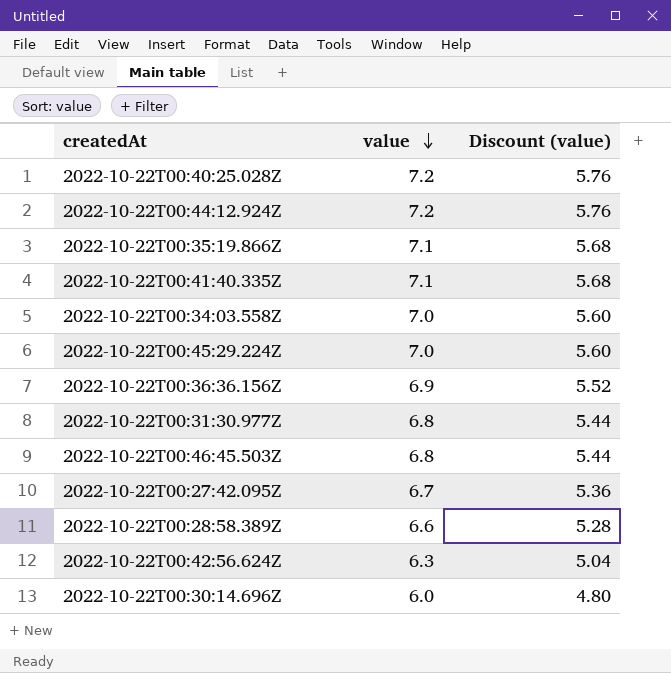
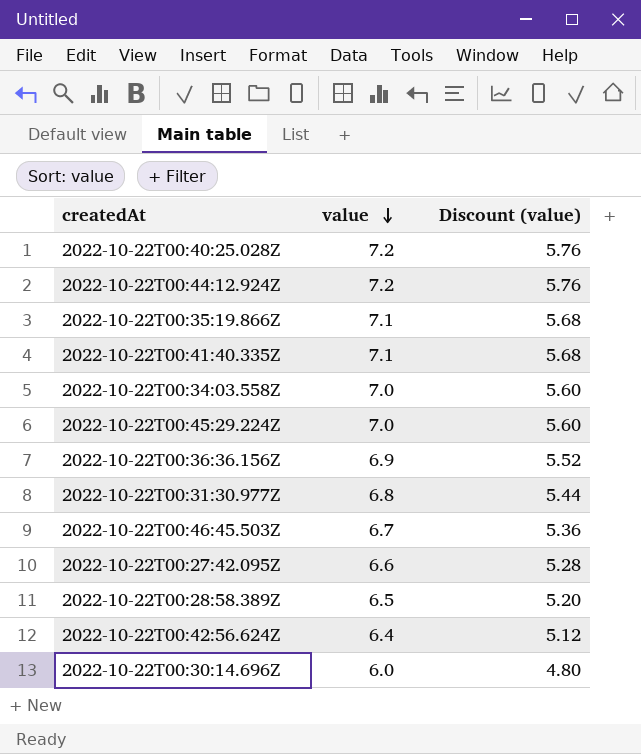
2022-10-22T00:46:45.503Z | value: 6.8 -> 6.7
2022-10-22T00:46:45.503Z | Discount (value): 5.44 -> 5.36
2022-10-22T00:27:42.095Z | value: 6.7 -> 6.6
2022-10-22T00:27:42.095Z | Discount (value): 5.36 -> 5.28
2022-10-22T00:28:58.389Z | value: 6.6 -> 6.5
2022-10-22T00:28:58.389Z | Discount (value): 5.28 -> 5.20
2022-10-22T00:42:56.624Z | value: 6.3 -> 6.4
2022-10-22T00:42:56.624Z | Discount (value): 5.04 -> 5.12

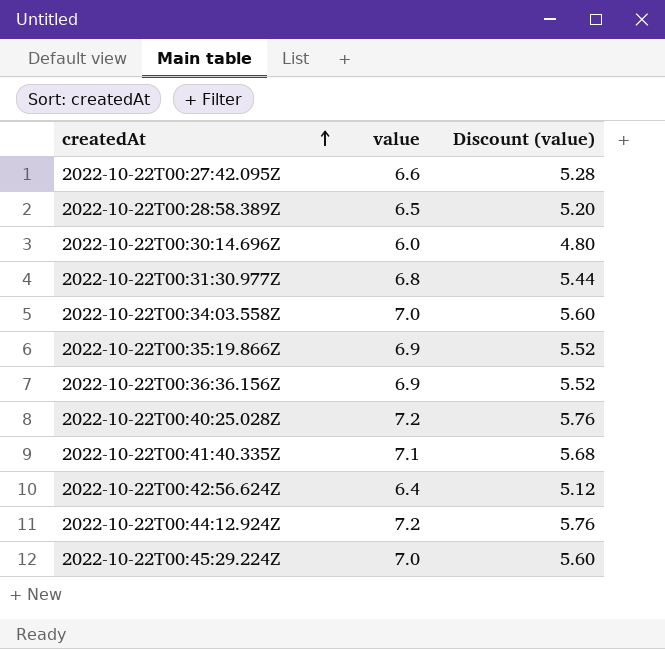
row order: value descending -> createdAt ascending
row 2022-10-22T00:46:45.503Z: 6.7 | 5.36 -> none
2022-10-22T00:35:19.866Z | value: 7.1 -> 6.9
2022-10-22T00:35:19.866Z | Discount (value): 5.68 -> 5.52

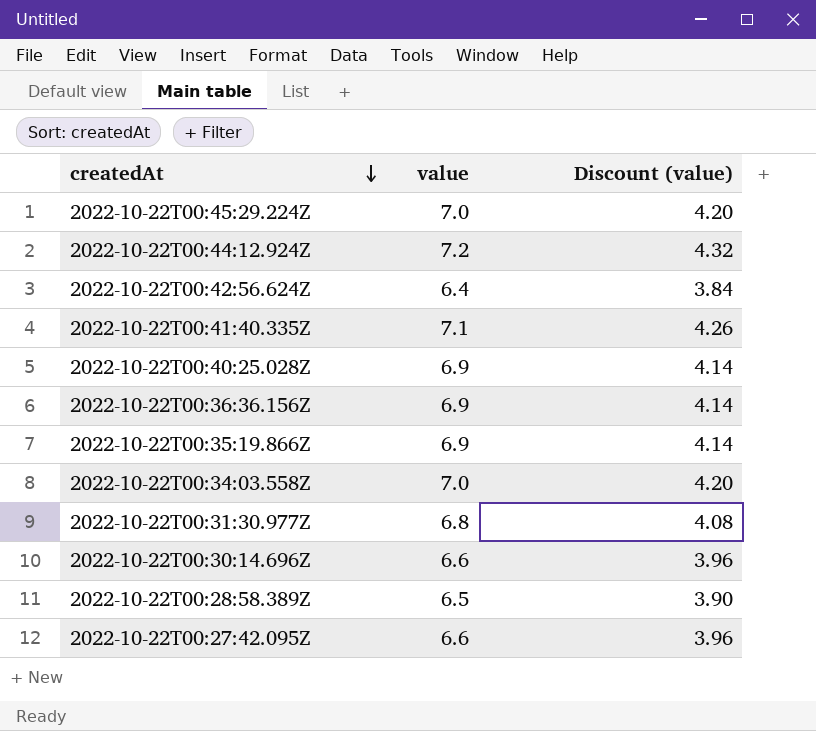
row order: createdAt ascending -> createdAt descending
column Discount (value) | formula: [value] * 0.8 -> [value] * 0.6
2022-10-22T00:40:25.028Z | value: 7.2 -> 6.9
2022-10-22T00:30:14.696Z | value: 6.0 -> 6.6

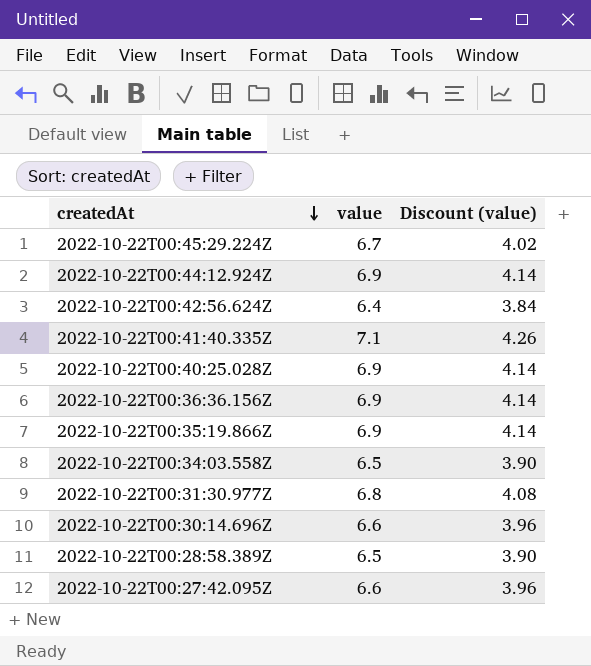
2022-10-22T00:45:29.224Z | value: 7.0 -> 6.7
2022-10-22T00:45:29.224Z | Discount (value): 4.20 -> 4.02
2022-10-22T00:44:12.924Z | value: 7.2 -> 6.9
2022-10-22T00:44:12.924Z | Discount (value): 4.32 -> 4.14
2022-10-22T00:34:03.558Z | value: 7.0 -> 6.5
2022-10-22T00:34:03.558Z | Discount (value): 4.20 -> 3.90

